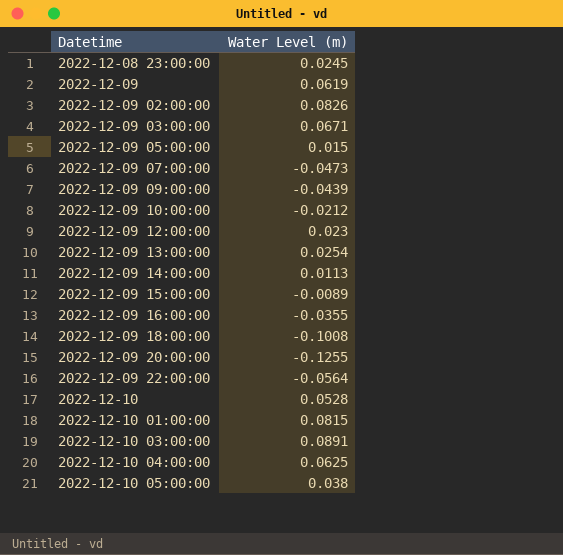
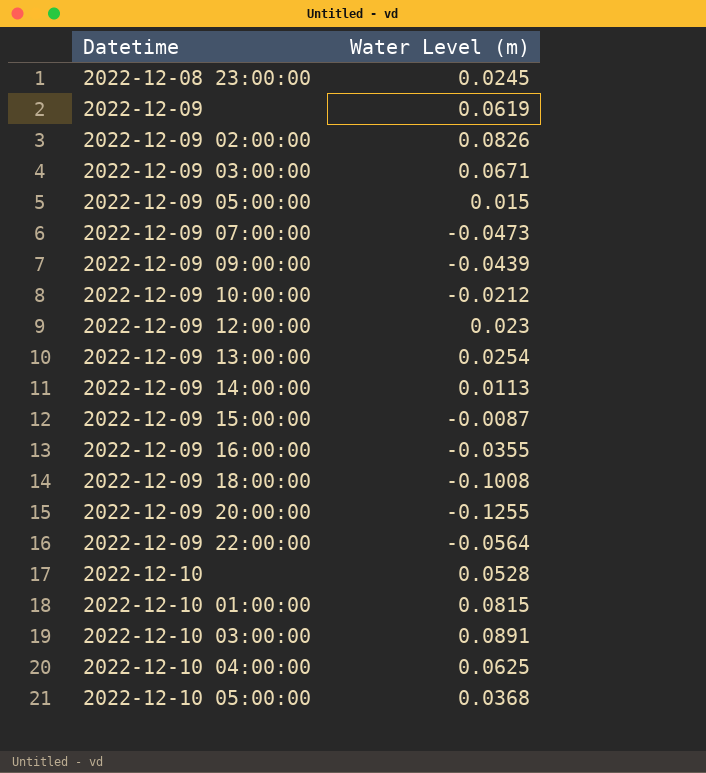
2022-12-09 15:00:00 | Water Level (m): -0.0089 -> -0.0087
2022-12-10 05:00:00 | Water Level (m): 0.038 -> 0.0368

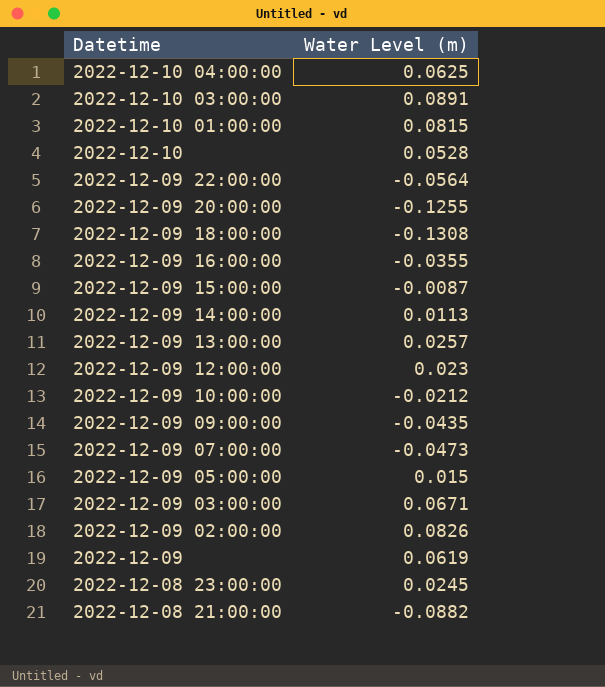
row order: Datetime ascending -> Datetime descending
row 2022-12-10 05:00:00: 0.0368 -> none
2022-12-09 18:00:00 | Water Level (m): -0.1008 -> -0.1308
2022-12-09 13:00:00 | Water Level (m): 0.0254 -> 0.0257
2022-12-09 09:00:00 | Water Level (m): -0.0439 -> -0.0435
row 2022-12-08 21:00:00: none -> -0.0882

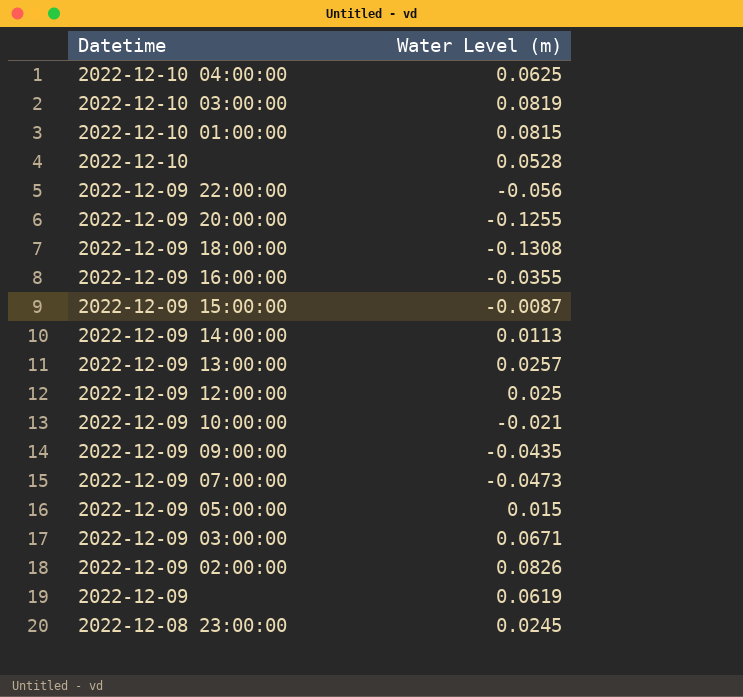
row 2022-12-08 21:00:00: -0.0882 -> none
2022-12-10 03:00:00 | Water Level (m): 0.0891 -> 0.0819
2022-12-09 22:00:00 | Water Level (m): -0.0564 -> -0.056
2022-12-09 12:00:00 | Water Level (m): 0.023 -> 0.025
2022-12-09 10:00:00 | Water Level (m): -0.0212 -> -0.021

